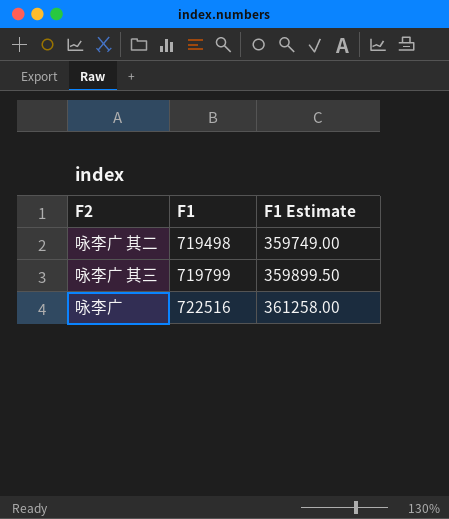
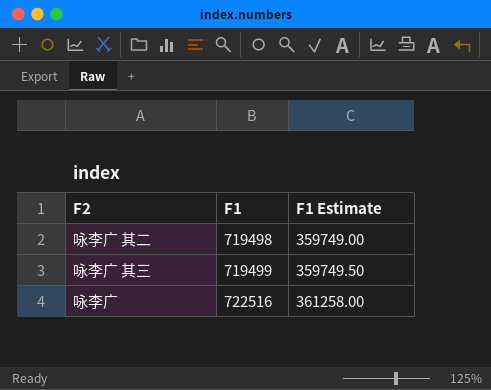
咏李广 其三 | F1: 719799 -> 719499
咏李广 其三 | F1 Estimate: 359899.50 -> 359749.50

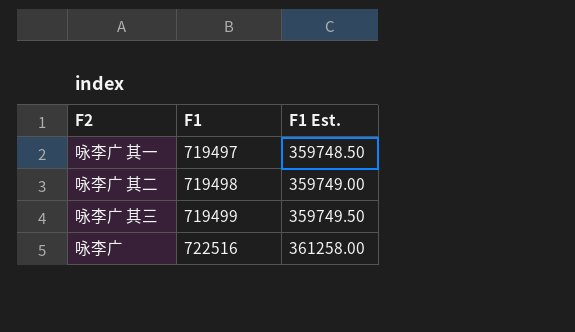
column name: F1 Estimate -> F1 Est.
row 咏李广 其一: none -> 719497 | 359748.50

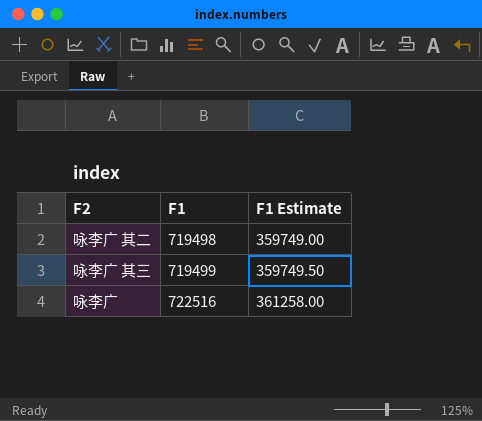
column name: F1 Est. -> F1 Estimate
row 咏李广 其一: 719497 | 359748.50 -> none

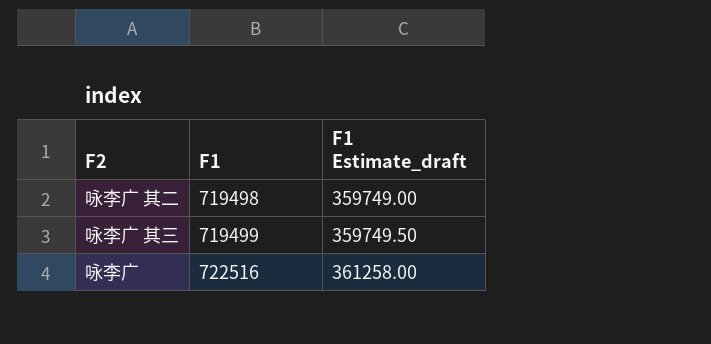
column name: F1 Estimate -> F1 Estimate_draft

